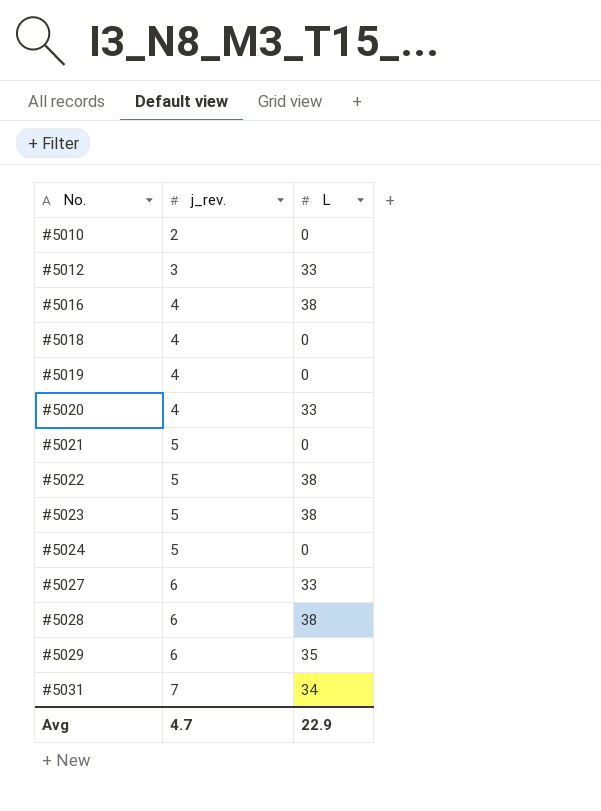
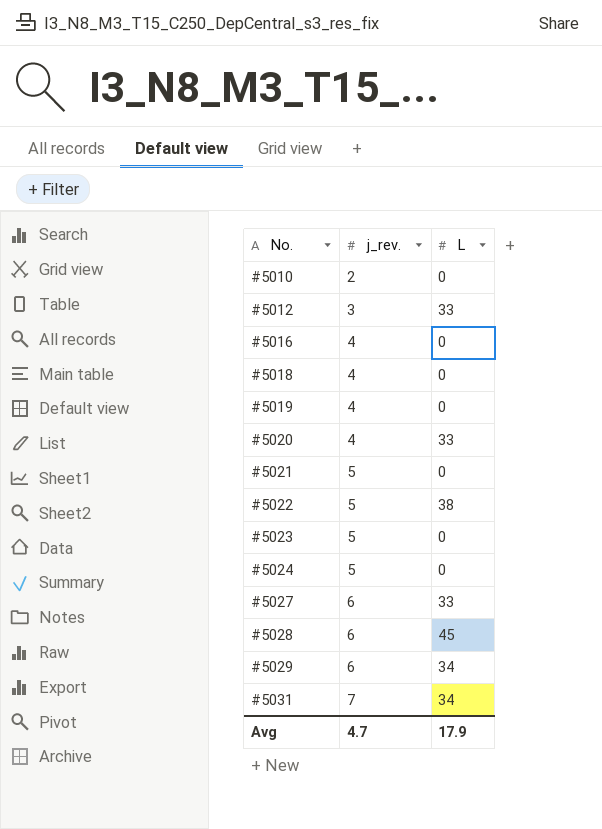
#5016 | L: 38 -> 0
#5023 | L: 38 -> 0
#5028 | L: 38 -> 45
#5029 | L: 35 -> 34
Avg | L: 22.9 -> 17.9

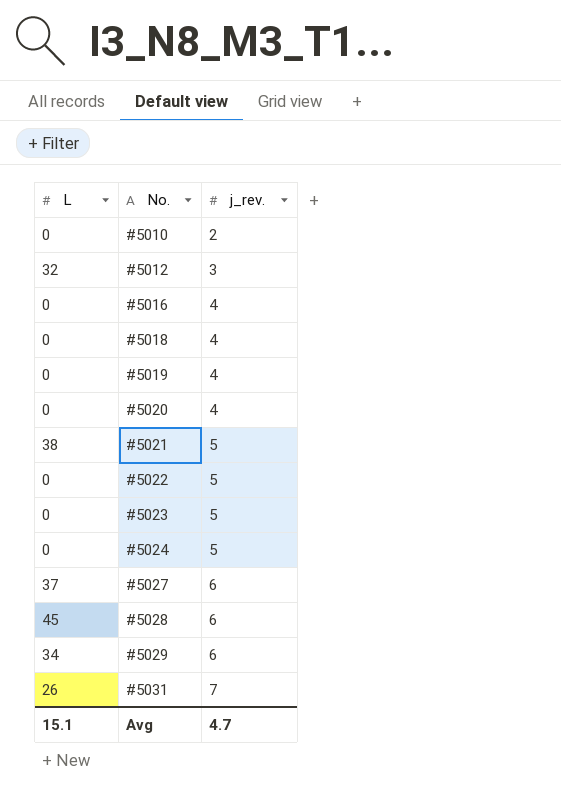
column L | position: 3 -> 1
#5012 | L: 33 -> 32
#5020 | L: 33 -> 0
#5021 | L: 0 -> 38
#5022 | L: 38 -> 0
#5027 | L: 33 -> 37
#5031 | L: 34 -> 26
Avg | L: 17.9 -> 15.1

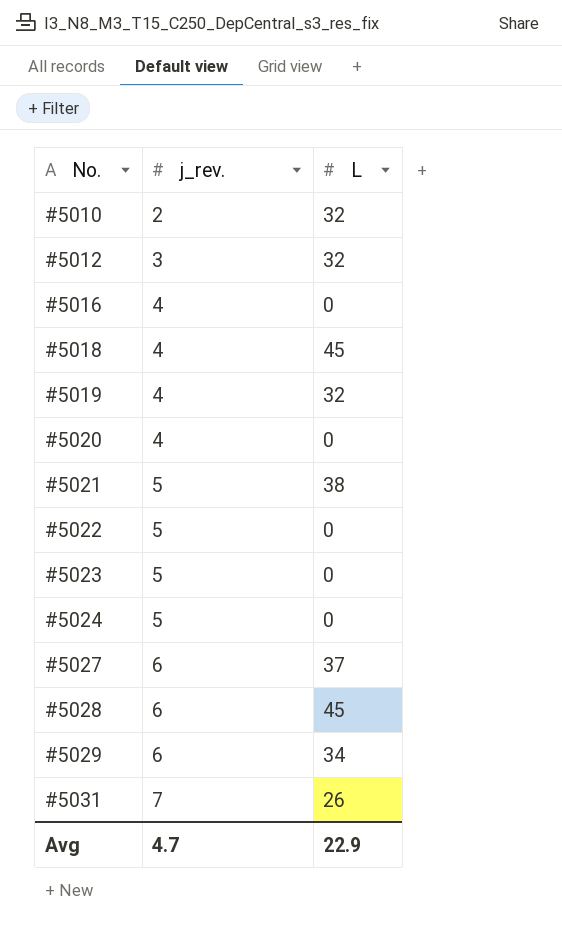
column L | position: 1 -> 3
#5010 | L: 0 -> 32
#5018 | L: 0 -> 45
#5019 | L: 0 -> 32
Avg | L: 15.1 -> 22.9

